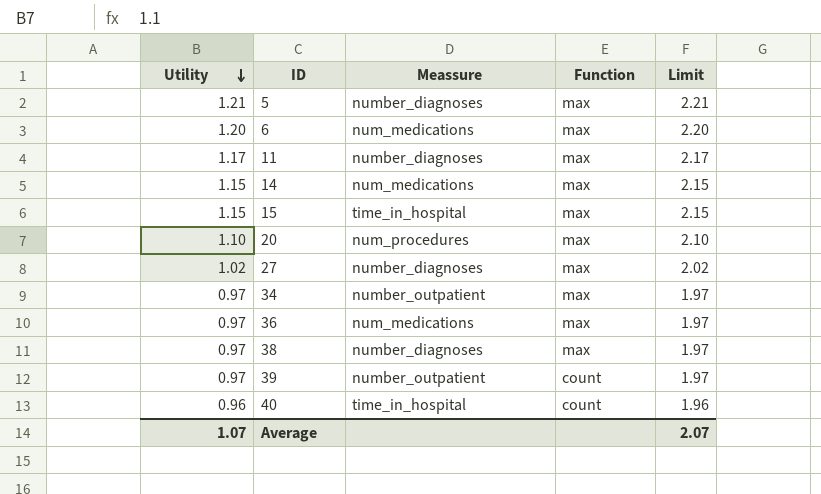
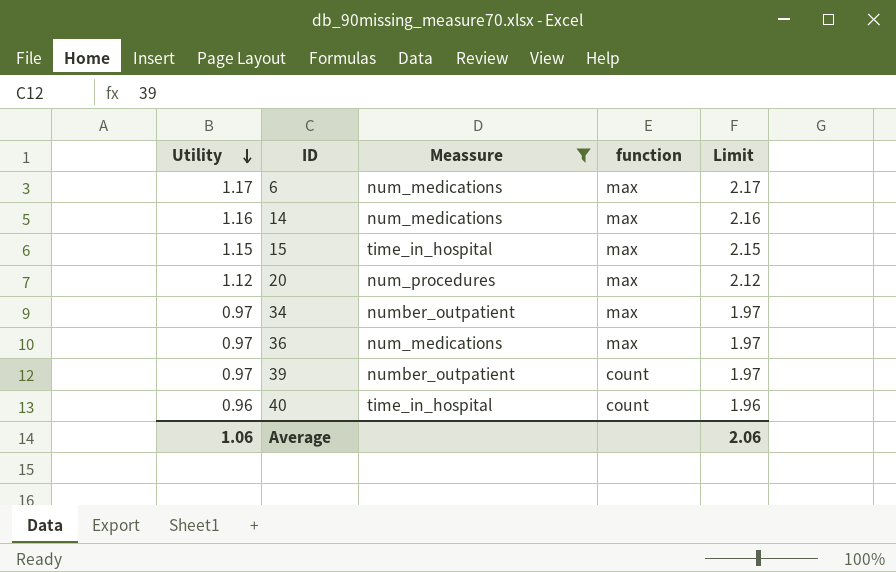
filter: none -> Meassure != number_diagnoses
column name: Function -> function
6 | Utility: 1.20 -> 1.17
6 | Limit: 2.20 -> 2.17
14 | Utility: 1.15 -> 1.16
14 | Limit: 2.15 -> 2.16
20 | Utility: 1.10 -> 1.12
20 | Limit: 2.10 -> 2.12
Average | Utility: 1.07 -> 1.06
Average | Limit: 2.07 -> 2.06

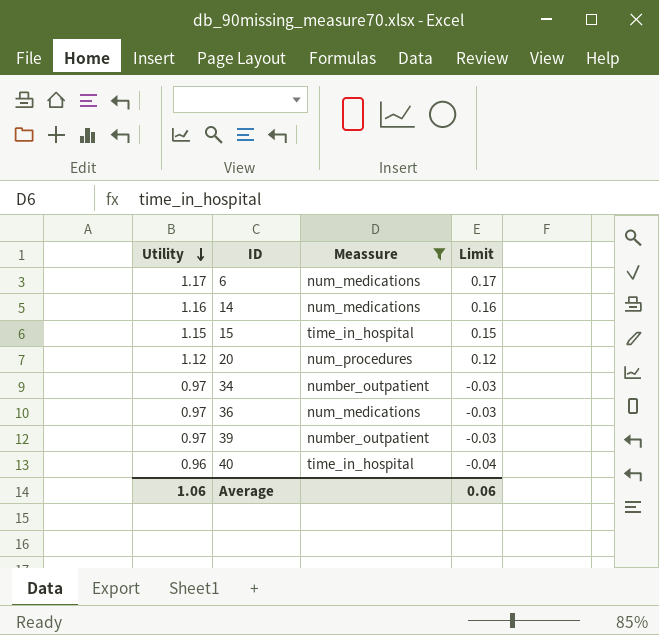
column function | position: 4 -> none
column Limit | formula: [Utility] + 1 -> [Utility] - 1
Average | Limit: 2.06 -> 0.06

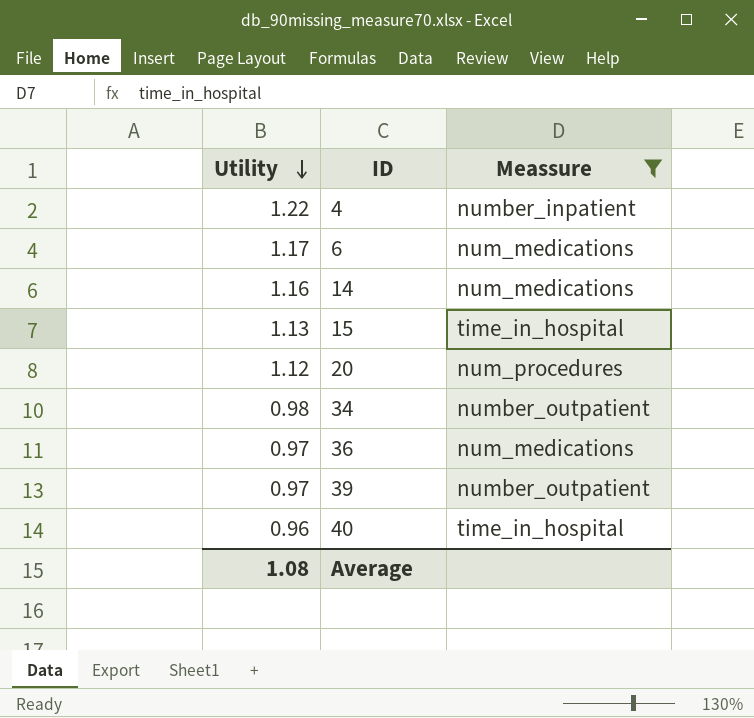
column Limit | formula: [Utility] - 1 -> none
row 4: none -> 1.22 | number_inpatient
15 | Utility: 1.15 -> 1.13
34 | Utility: 0.97 -> 0.98
Average | Utility: 1.06 -> 1.08

